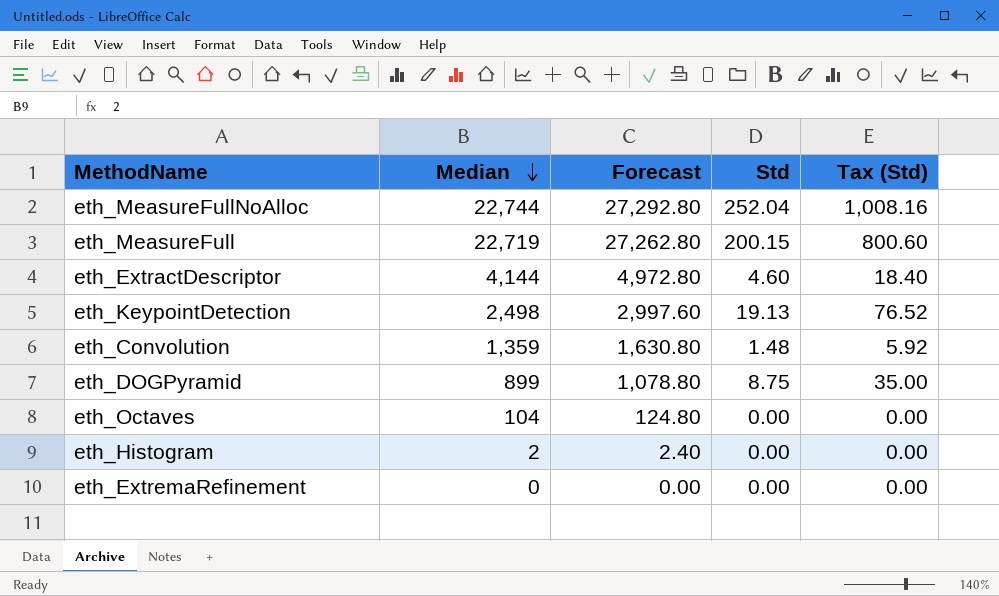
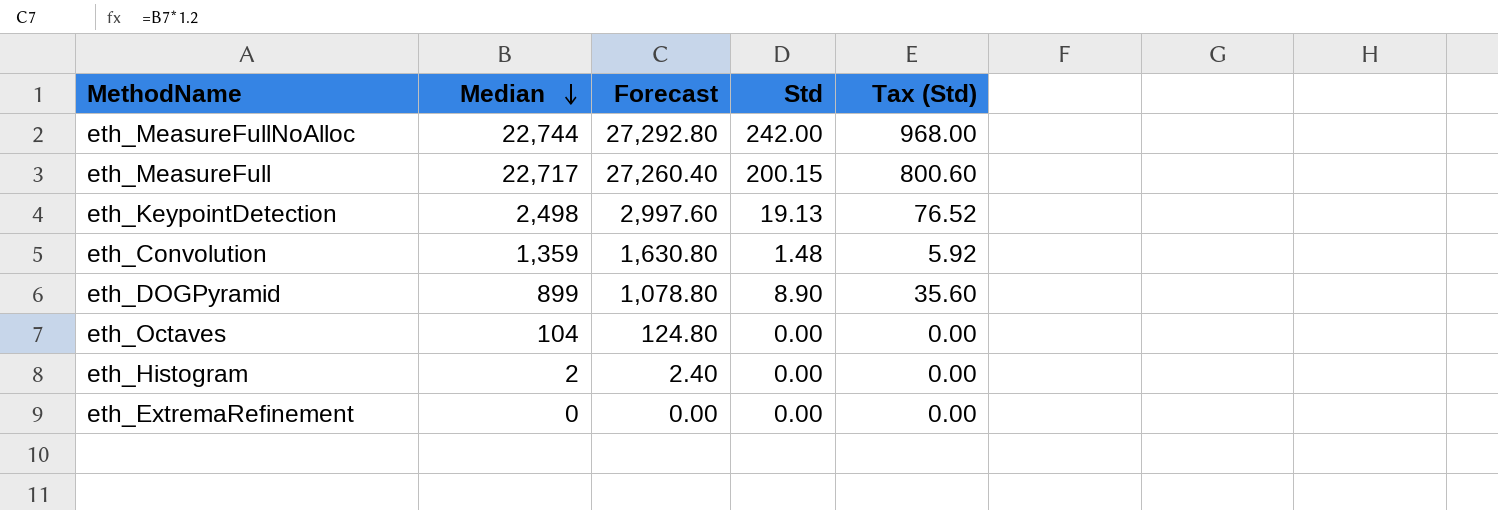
row eth_ExtractDescriptor: 4,144 | 4,972.80 | 4.60 | 18.40 -> none
eth_MeasureFullNoAlloc | Std: 252.04 -> 242.00
eth_MeasureFullNoAlloc | Tax (Std): 1,008.16 -> 968.00
eth_MeasureFull | Median: 22,719 -> 22,717
eth_MeasureFull | Forecast: 27,262.80 -> 27,260.40
eth_DOGPyramid | Std: 8.75 -> 8.90
eth_DOGPyramid | Tax (Std): 35.00 -> 35.60

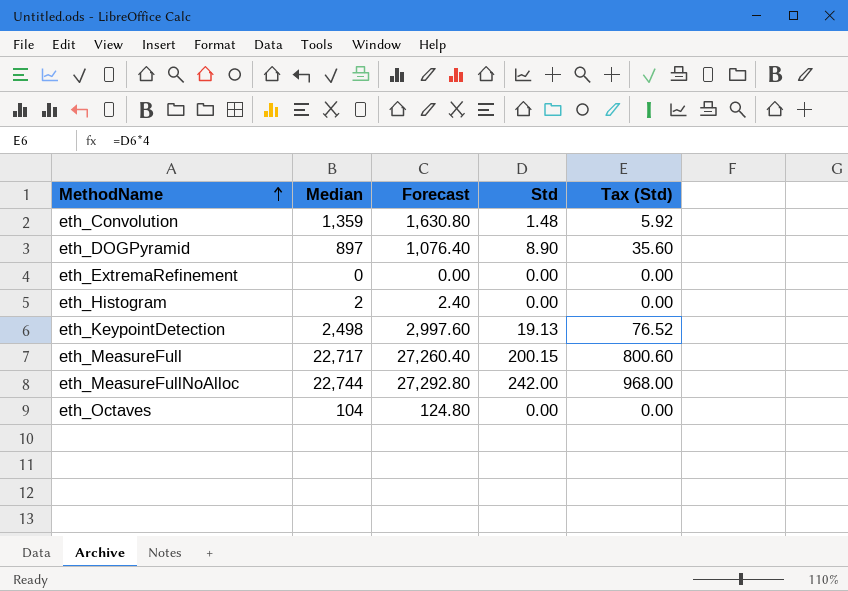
row order: Median descending -> MethodName ascending
eth_DOGPyramid | Median: 899 -> 897
eth_DOGPyramid | Forecast: 1,078.80 -> 1,076.40

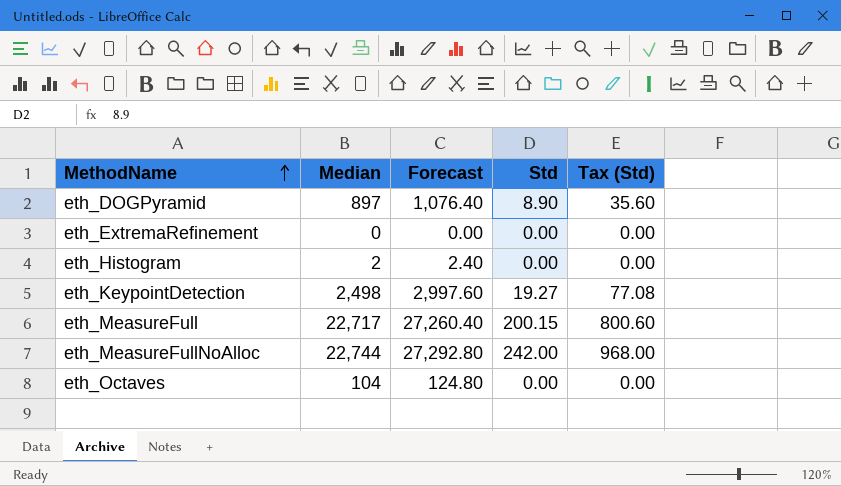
row eth_Convolution: 1,359 | 1,630.80 | 1.48 | 5.92 -> none
eth_KeypointDetection | Std: 19.13 -> 19.27
eth_KeypointDetection | Tax (Std): 76.52 -> 77.08

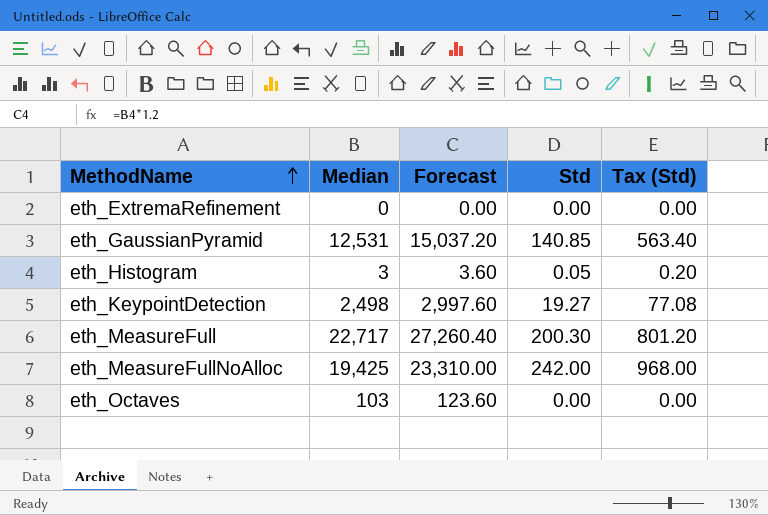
row eth_DOGPyramid: 897 | 1,076.40 | 8.90 | 35.60 -> none
row eth_GaussianPyramid: none -> 12,531 | 15,037.20 | 140.85 | 563.40
eth_Histogram | Median: 2 -> 3
eth_Histogram | Forecast: 2.40 -> 3.60
eth_Histogram | Std: 0.00 -> 0.05
eth_Histogram | Tax (Std): 0.00 -> 0.20
eth_MeasureFull | Std: 200.15 -> 200.30
eth_MeasureFull | Tax (Std): 800.60 -> 801.20
eth_MeasureFullNoAlloc | Median: 22,744 -> 19,425
eth_MeasureFullNoAlloc | Forecast: 27,292.80 -> 23,310.00
eth_Octaves | Median: 104 -> 103
eth_Octaves | Forecast: 124.80 -> 123.60

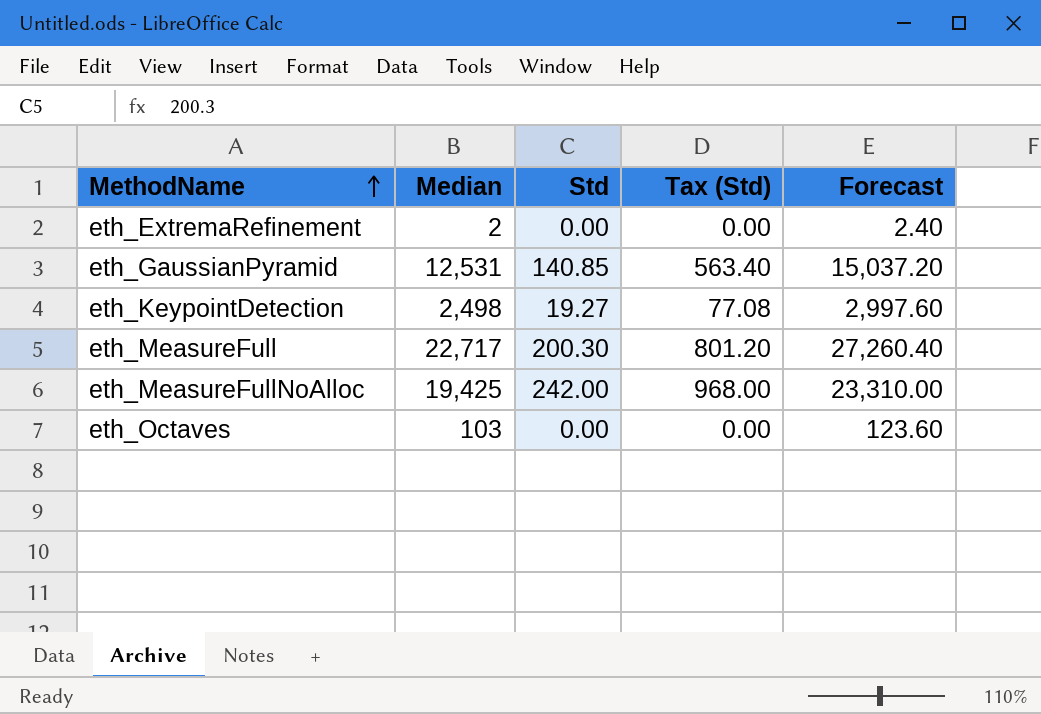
column Forecast | position: 3 -> 5
row eth_Histogram: 3 | 3.60 | 0.05 | 0.20 -> none
eth_ExtremaRefinement | Median: 0 -> 2
eth_ExtremaRefinement | Forecast: 0.00 -> 2.40

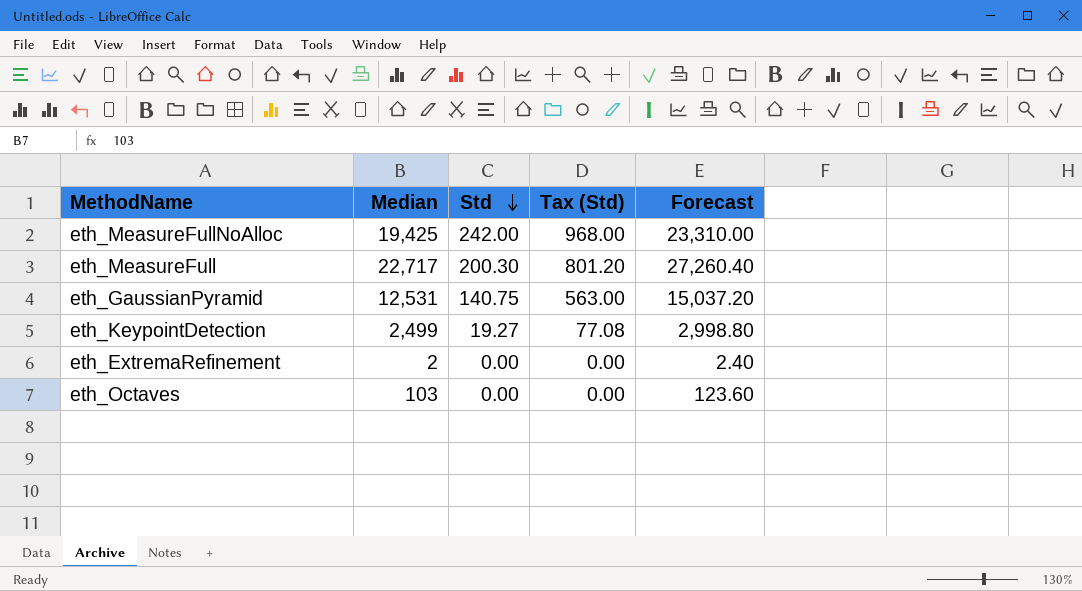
row order: MethodName ascending -> Std descending
eth_GaussianPyramid | Std: 140.85 -> 140.75
eth_GaussianPyramid | Tax (Std): 563.40 -> 563.00
eth_KeypointDetection | Median: 2,498 -> 2,499
eth_KeypointDetection | Forecast: 2,997.60 -> 2,998.80

